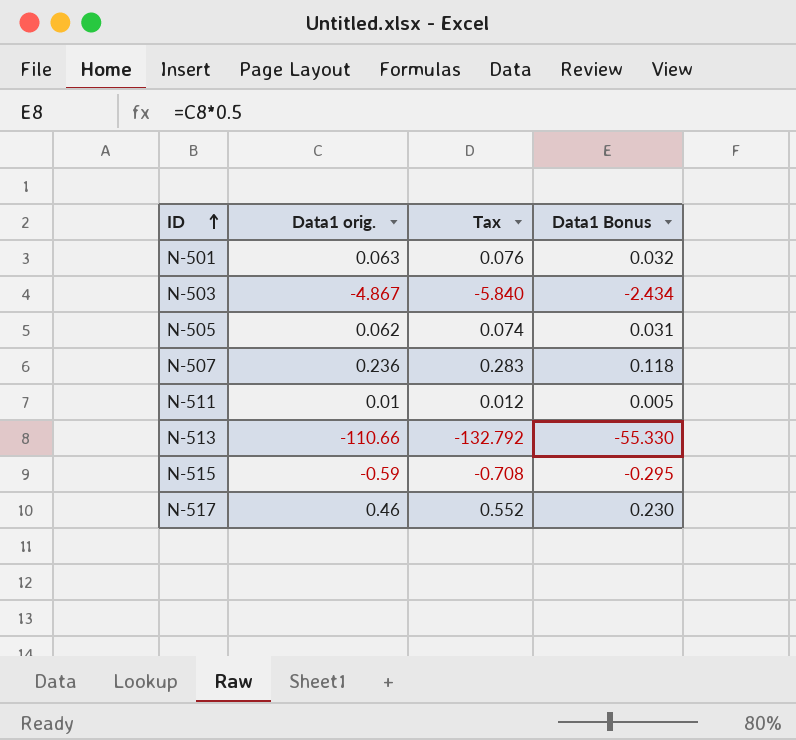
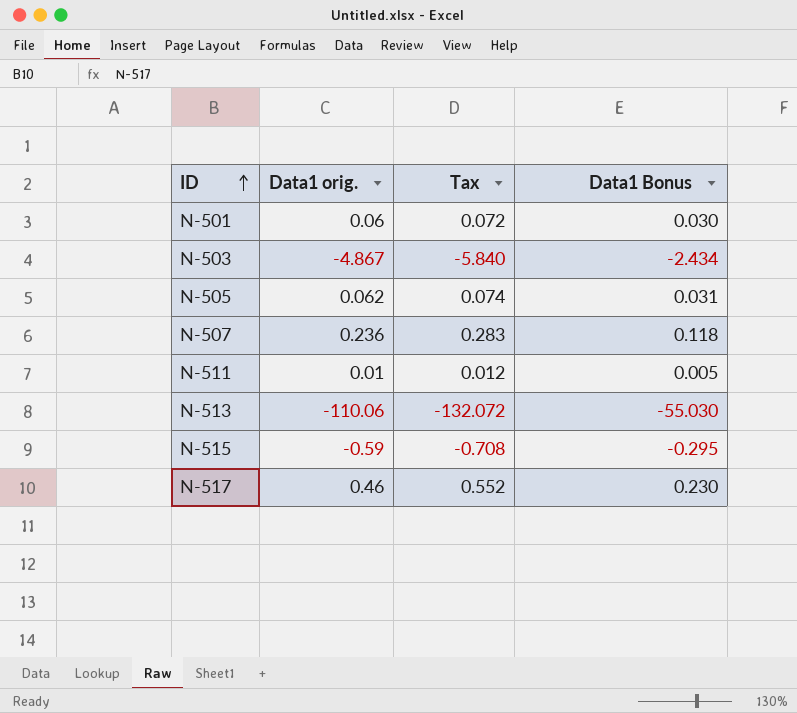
N-501 | Data1 orig.: 0.063 -> 0.06
N-501 | Tax: 0.076 -> 0.072
N-501 | Data1 Bonus: 0.032 -> 0.030
N-513 | Data1 orig.: -110.66 -> -110.06
N-513 | Tax: -132.792 -> -132.072
N-513 | Data1 Bonus: -55.330 -> -55.030

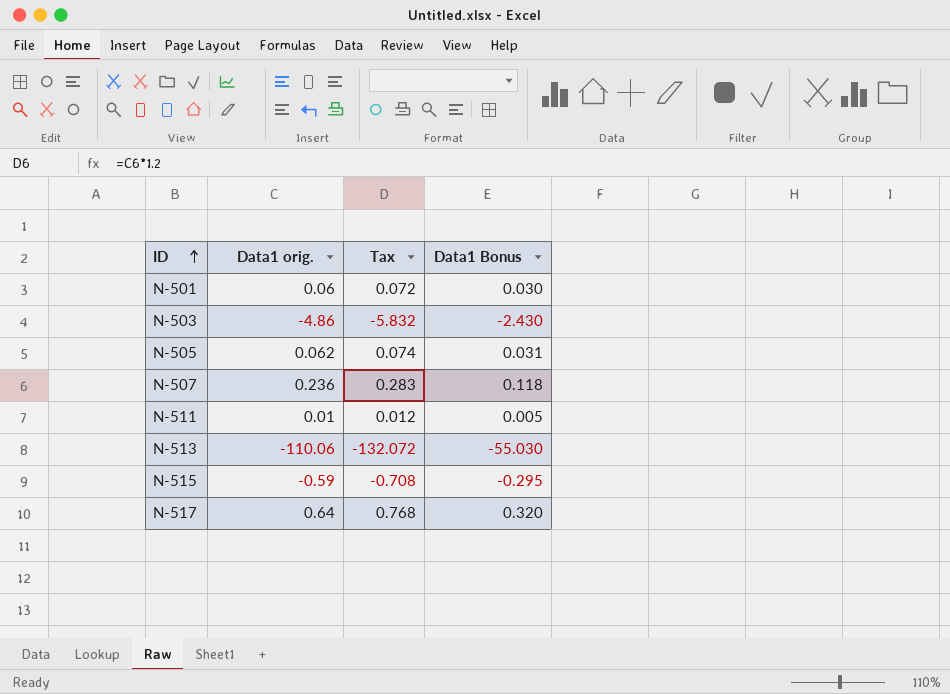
N-503 | Data1 orig.: -4.867 -> -4.86
N-503 | Tax: -5.840 -> -5.832
N-503 | Data1 Bonus: -2.434 -> -2.430
N-517 | Data1 orig.: 0.46 -> 0.64
N-517 | Tax: 0.552 -> 0.768
N-517 | Data1 Bonus: 0.230 -> 0.320

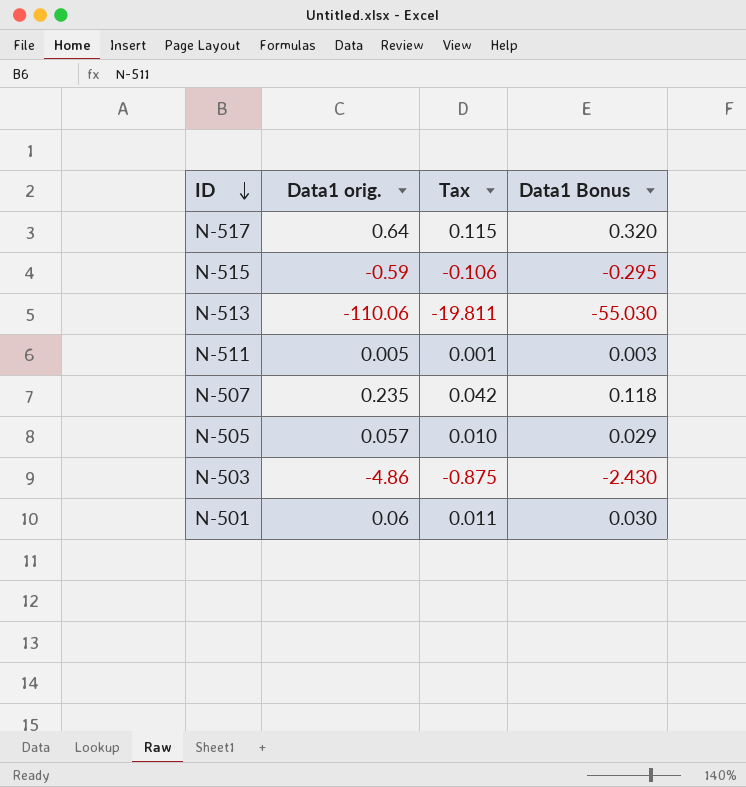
row order: ID ascending -> ID descending
column Tax | formula: [Data1 orig.] * 1.2 -> [Data1 orig.] * 0.18
N-511 | Data1 orig.: 0.01 -> 0.005
N-511 | Data1 Bonus: 0.005 -> 0.003
N-507 | Data1 orig.: 0.236 -> 0.235
N-505 | Data1 orig.: 0.062 -> 0.057
N-505 | Data1 Bonus: 0.031 -> 0.029

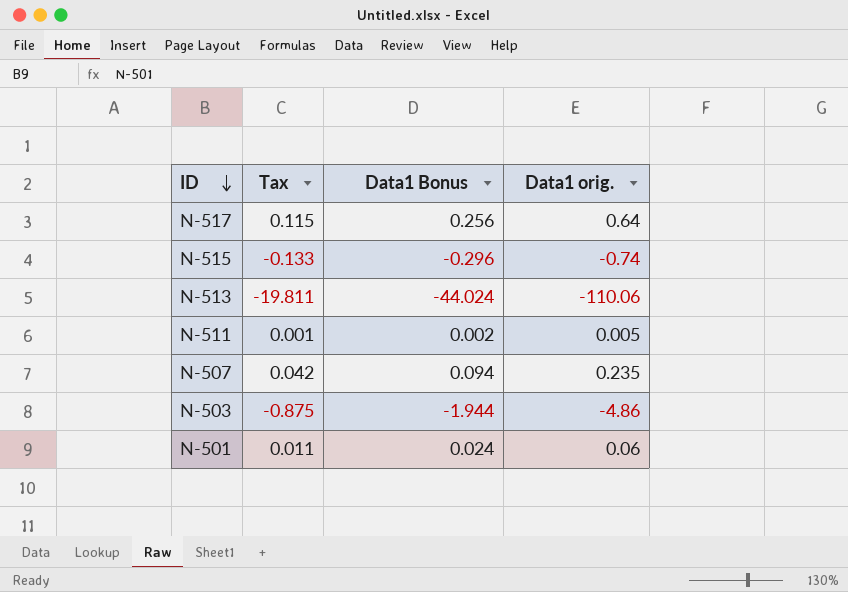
column Data1 Bonus | formula: [Data1 orig.] * 0.5 -> [Data1 orig.] * 0.4
column Data1 orig. | position: 2 -> 4
row N-505: 0.057 | 0.010 | 0.029 -> none
N-515 | Tax: -0.106 -> -0.133
N-515 | Data1 orig.: -0.59 -> -0.74

